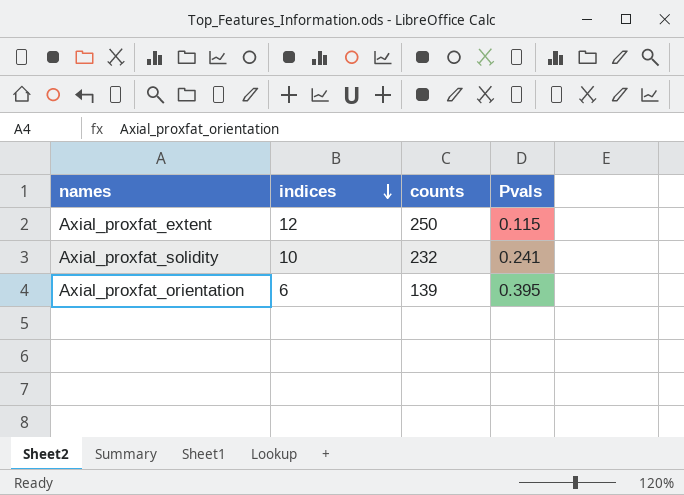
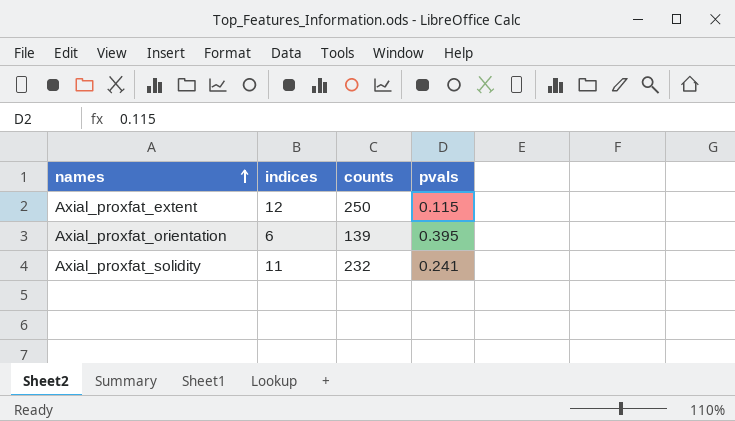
row order: indices descending -> names ascending
column name: Pvals -> pvals
Axial_proxfat_solidity | indices: 10 -> 11

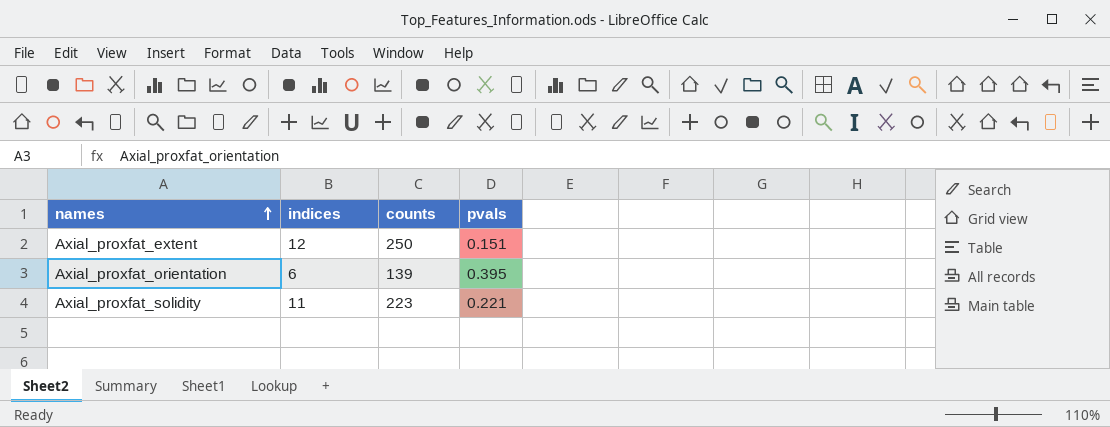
Axial_proxfat_extent | pvals: 0.115 -> 0.151
Axial_proxfat_solidity | counts: 232 -> 223
Axial_proxfat_solidity | pvals: 0.241 -> 0.221

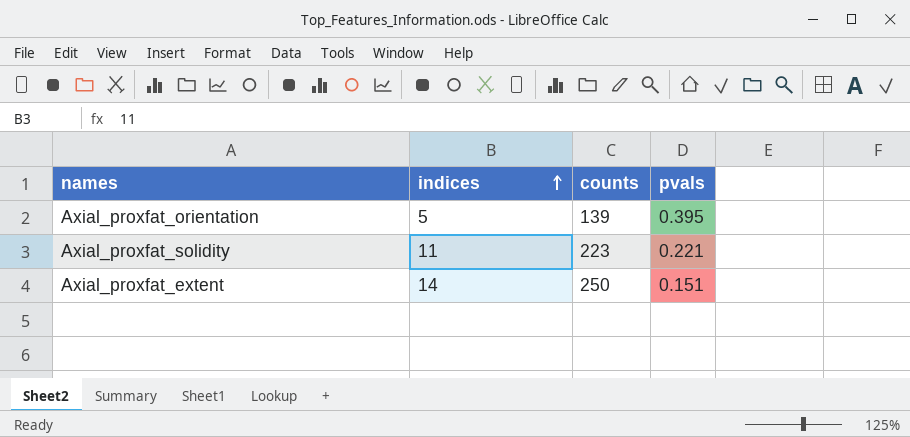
row order: names ascending -> indices ascending
Axial_proxfat_orientation | indices: 6 -> 5
Axial_proxfat_extent | indices: 12 -> 14

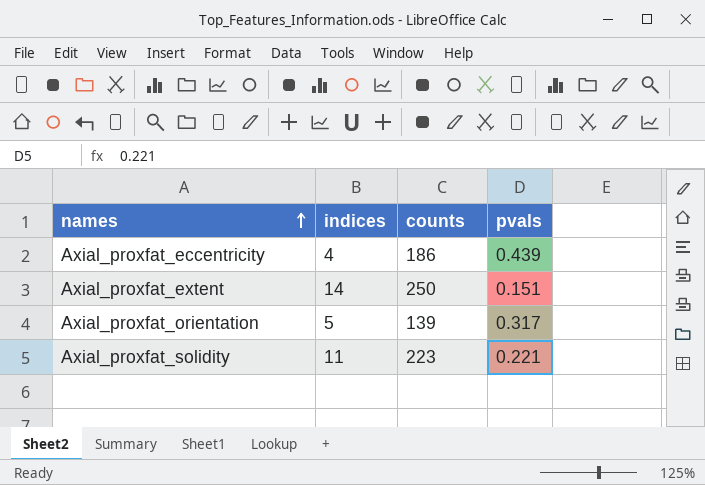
row order: indices ascending -> names ascending
row Axial_proxfat_eccentricity: none -> 4 | 186 | 0.439
Axial_proxfat_orientation | pvals: 0.395 -> 0.317

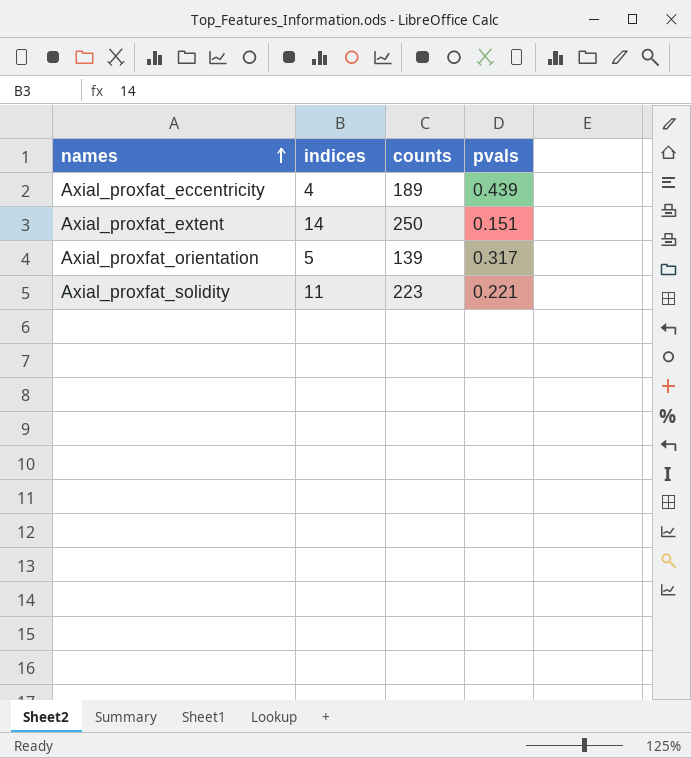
Axial_proxfat_eccentricity | counts: 186 -> 189

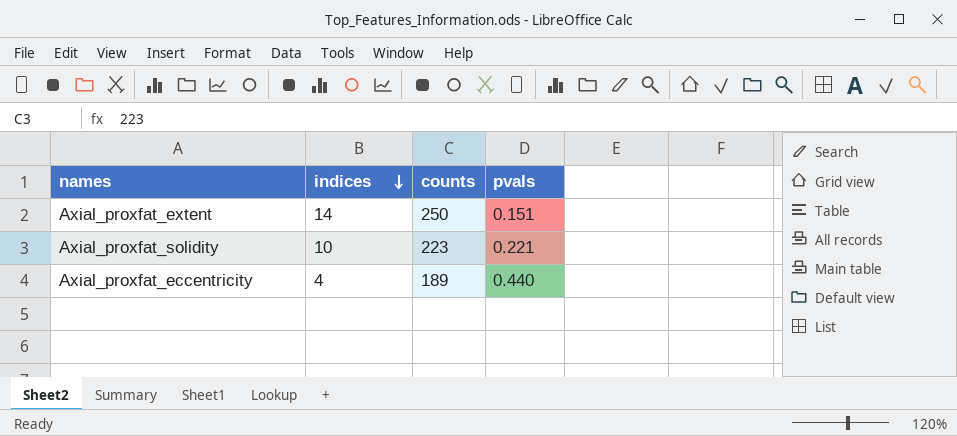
row order: names ascending -> indices descending
row Axial_proxfat_orientation: 5 | 139 | 0.317 -> none
Axial_proxfat_solidity | indices: 11 -> 10
Axial_proxfat_eccentricity | pvals: 0.439 -> 0.440

